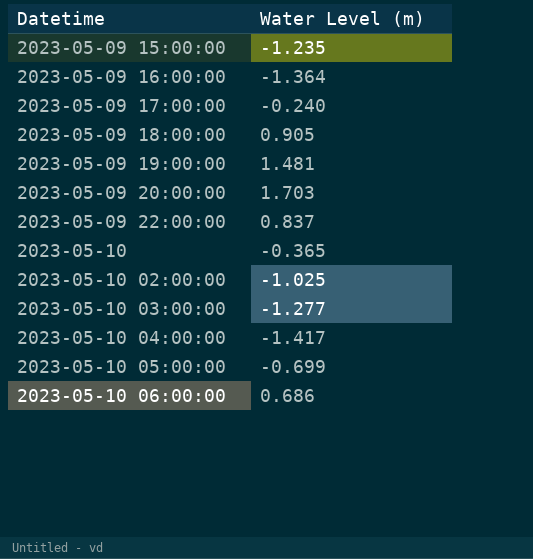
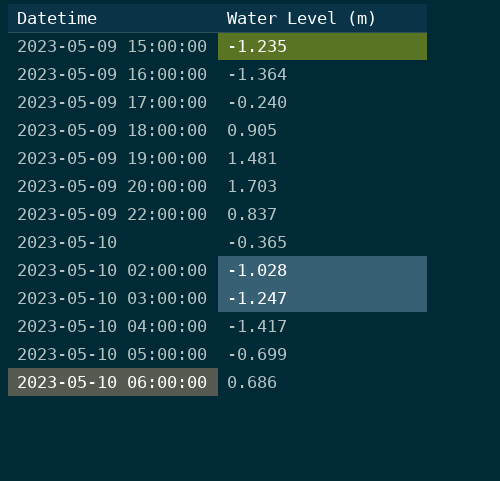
2023-05-10 02:00:00 | Water Level (m): -1.025 -> -1.028
2023-05-10 03:00:00 | Water Level (m): -1.277 -> -1.247

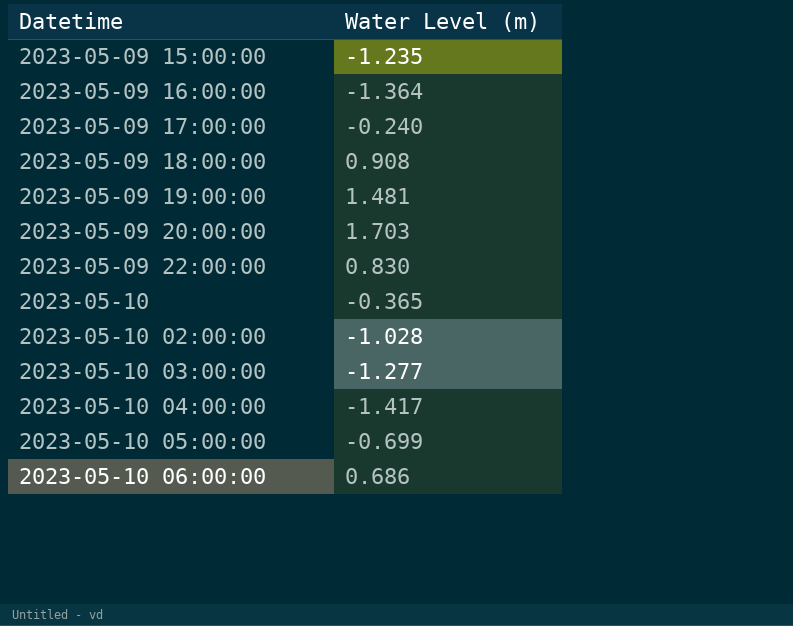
2023-05-09 18:00:00 | Water Level (m): 0.905 -> 0.908
2023-05-09 22:00:00 | Water Level (m): 0.837 -> 0.830
2023-05-10 03:00:00 | Water Level (m): -1.247 -> -1.277

